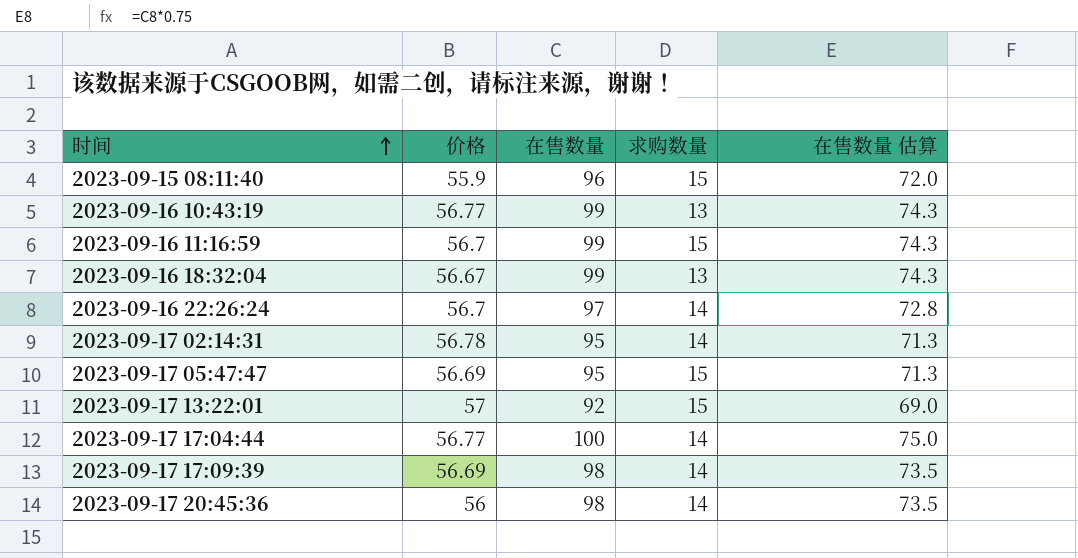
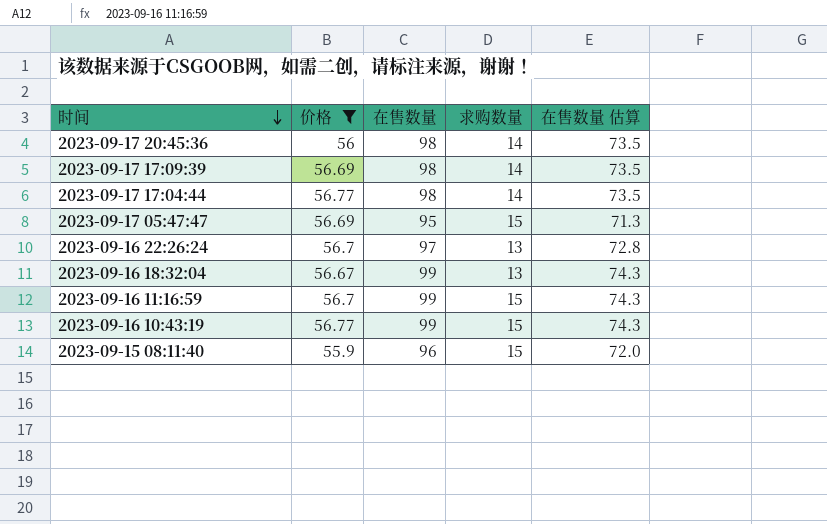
filter: none -> 价格 <= 56.77
row order: 时间 ascending -> 时间 descending
2023-09-17 17:04:44 | 在售数量: 100 -> 98
2023-09-17 17:04:44 | 在售数量 估算: 75.0 -> 73.5
2023-09-16 22:26:24 | 求购数量: 14 -> 13
2023-09-16 10:43:19 | 求购数量: 13 -> 15

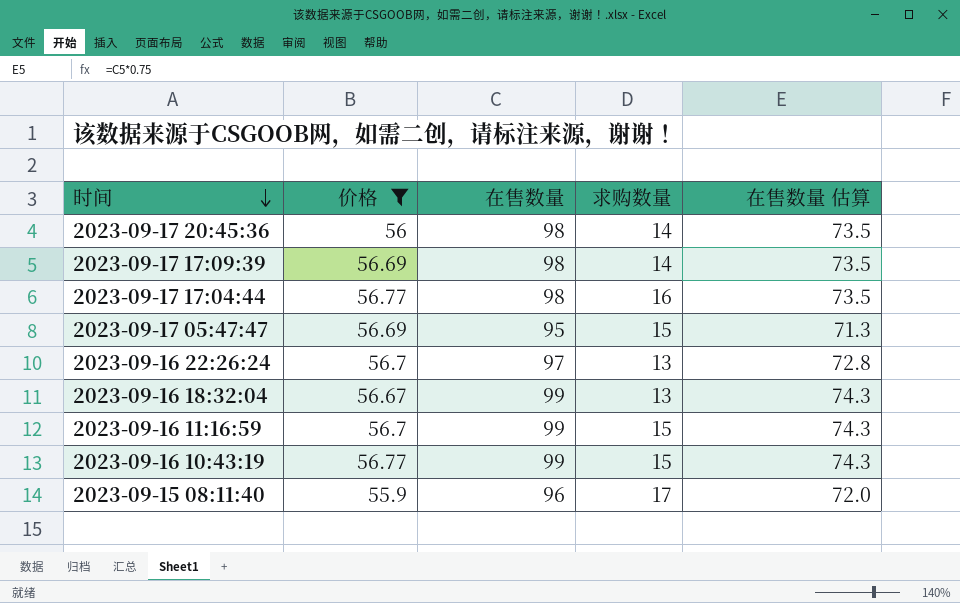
2023-09-17 17:04:44 | 求购数量: 14 -> 16
2023-09-15 08:11:40 | 求购数量: 15 -> 17

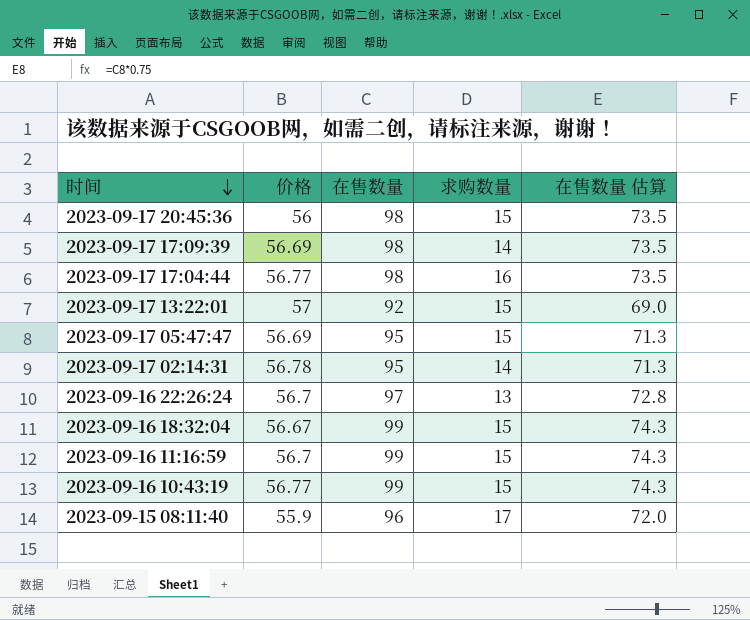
filter: 价格 <= 56.77 -> none
2023-09-17 20:45:36 | 求购数量: 14 -> 15
2023-09-16 18:32:04 | 求购数量: 13 -> 15

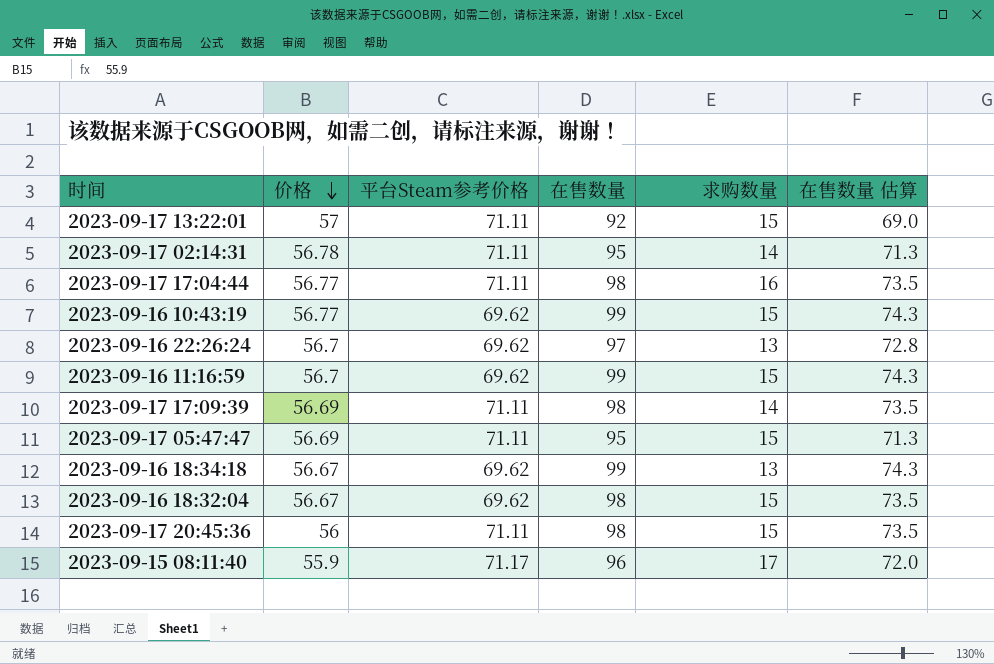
row order: 时间 descending -> 价格 descending
column 平台Steam参考价格 | position: none -> 3
row 2023-09-16 18:34:18: none -> 56.67 | 69.62 | 99 | 13 | 74.3
2023-09-16 18:32:04 | 在售数量: 99 -> 98
2023-09-16 18:32:04 | 在售数量 估算: 74.3 -> 73.5

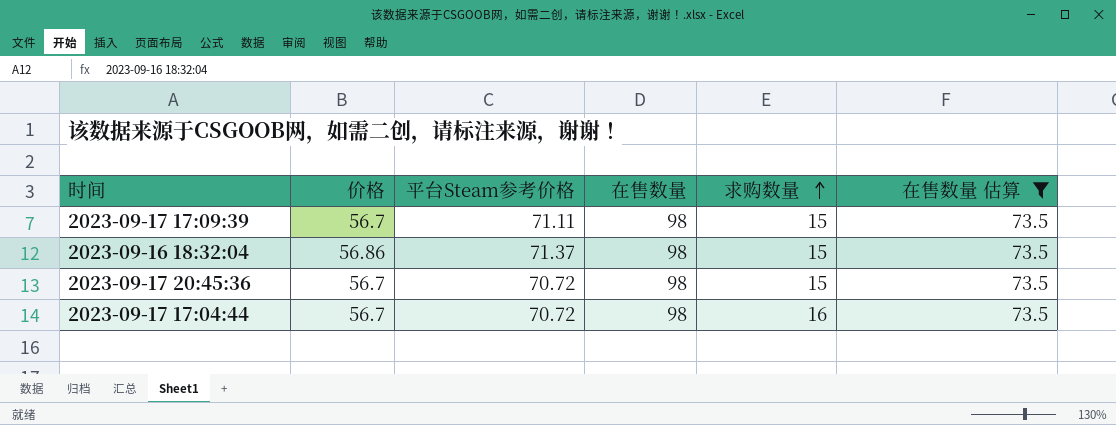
filter: none -> 在售数量 估算 = 73.5
row order: 价格 descending -> 求购数量 ascending
2023-09-17 17:09:39 | 价格: 56.69 -> 56.7
2023-09-17 17:09:39 | 求购数量: 14 -> 15
2023-09-16 18:32:04 | 价格: 56.67 -> 56.86
2023-09-16 18:32:04 | 平台Steam参考价格: 69.62 -> 71.37
2023-09-17 20:45:36 | 价格: 56 -> 56.7
2023-09-17 20:45:36 | 平台Steam参考价格: 71.11 -> 70.72
2023-09-17 17:04:44 | 价格: 56.77 -> 56.7
2023-09-17 17:04:44 | 平台Steam参考价格: 71.11 -> 70.72

